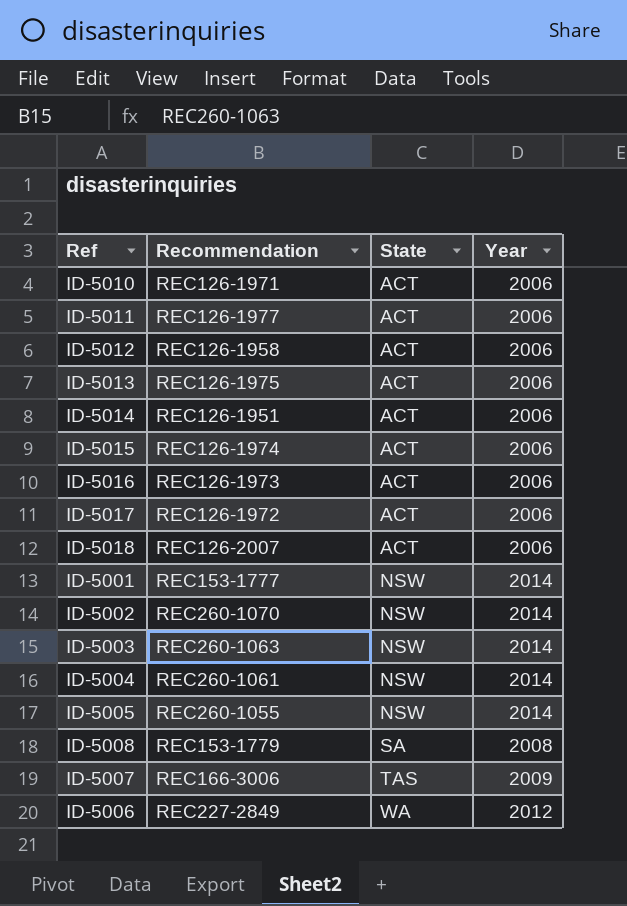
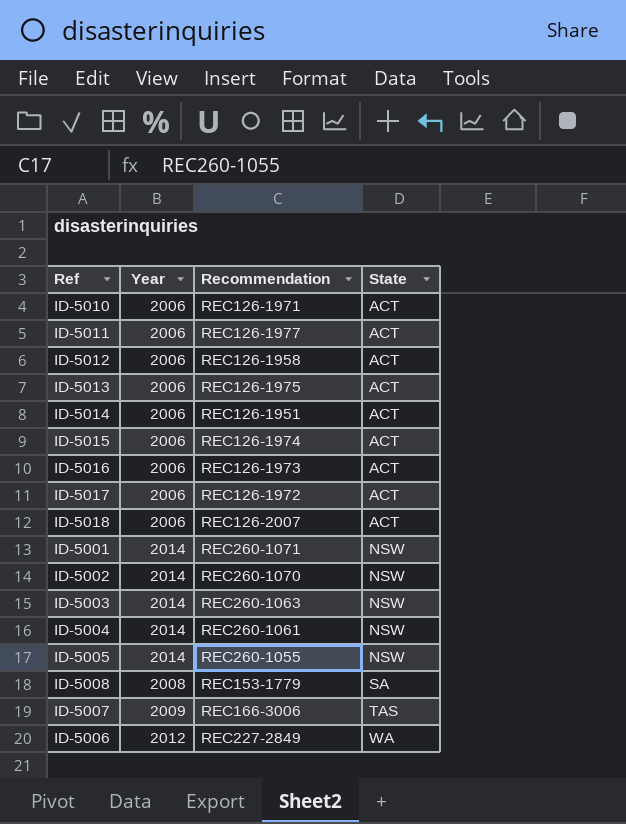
column Year | position: 4 -> 2
ID-5001 | Recommendation: REC153-1777 -> REC260-1071

